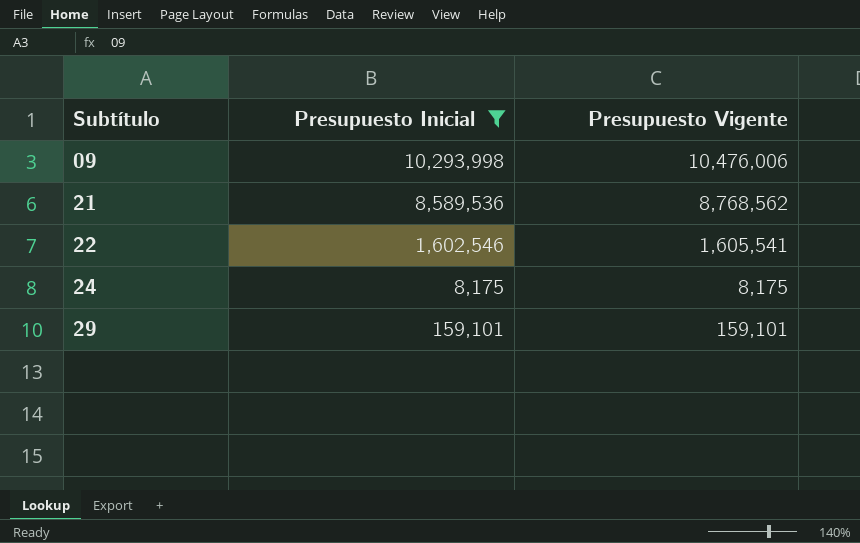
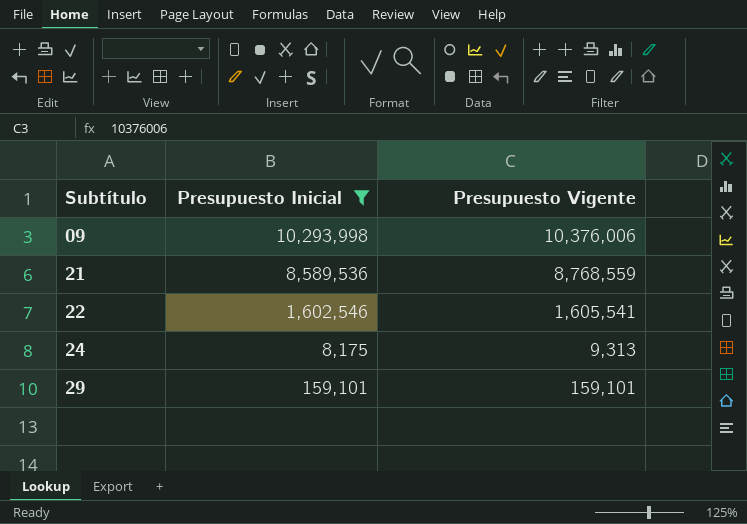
09 | Presupuesto Vigente: 10,476,006 -> 10,376,006
21 | Presupuesto Vigente: 8,768,562 -> 8,768,559
24 | Presupuesto Vigente: 8,175 -> 9,313

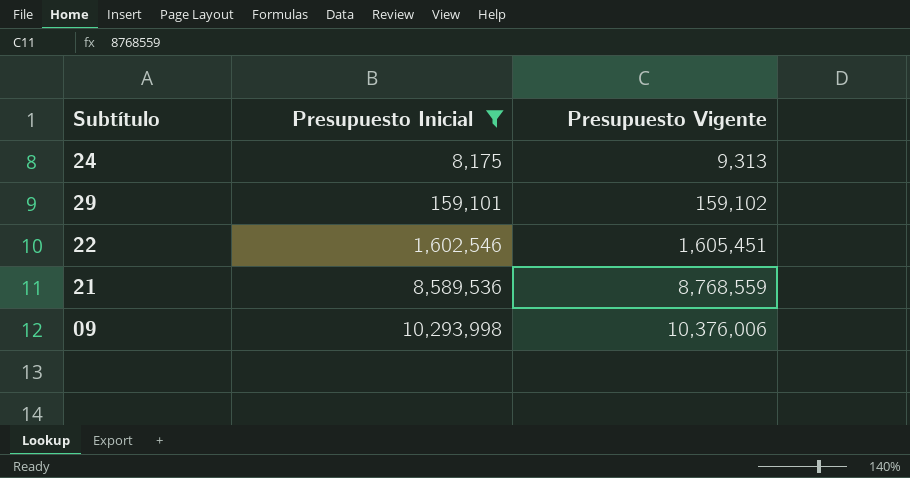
row order: Subtítulo ascending -> Presupuesto Inicial ascending
29 | Presupuesto Vigente: 159,101 -> 159,102
22 | Presupuesto Vigente: 1,605,541 -> 1,605,451

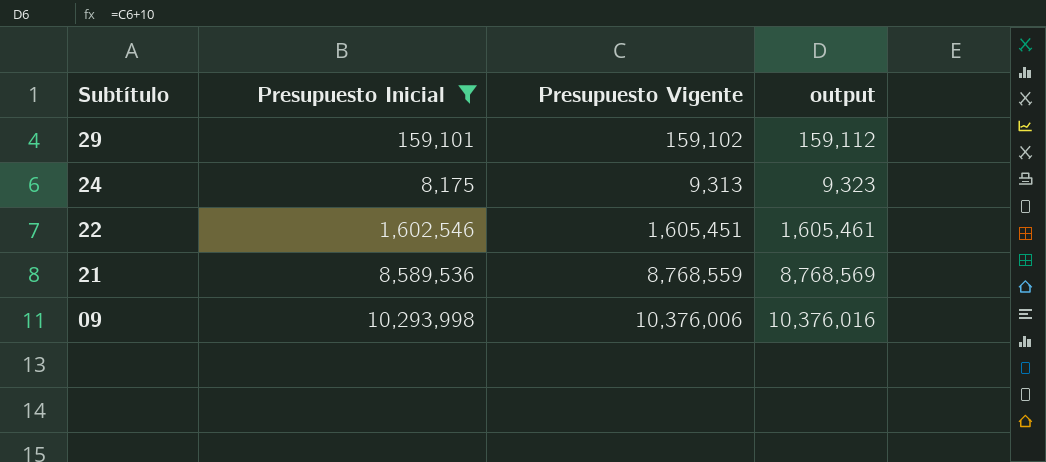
row order: Presupuesto Inicial ascending -> Subtítulo descending
column output | formula: none -> [Presupuesto Vigente] + 10

